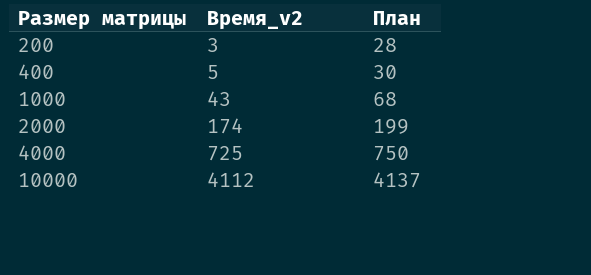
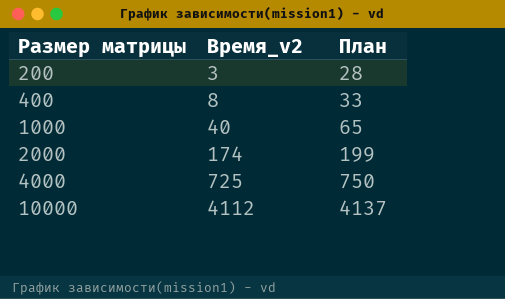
400 | Время_v2: 5 -> 8
400 | План: 30 -> 33
1000 | Время_v2: 43 -> 40
1000 | План: 68 -> 65

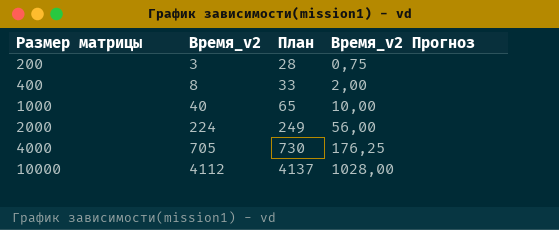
column Время_v2 Прогноз | formula: none -> [Время_v2] * 0,25
2000 | Время_v2: 174 -> 224
2000 | План: 199 -> 249
4000 | Время_v2: 725 -> 705
4000 | План: 750 -> 730

